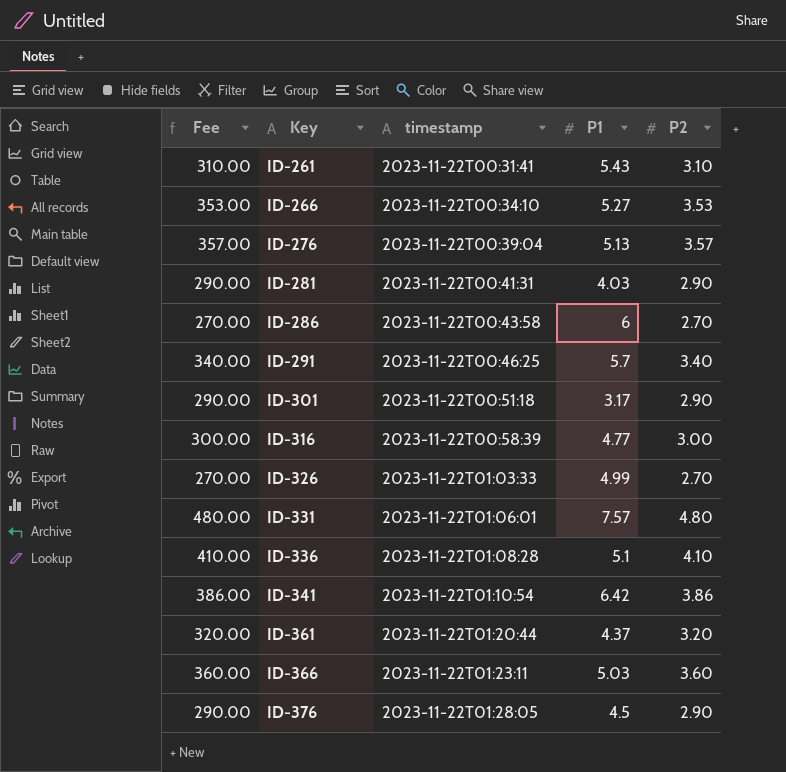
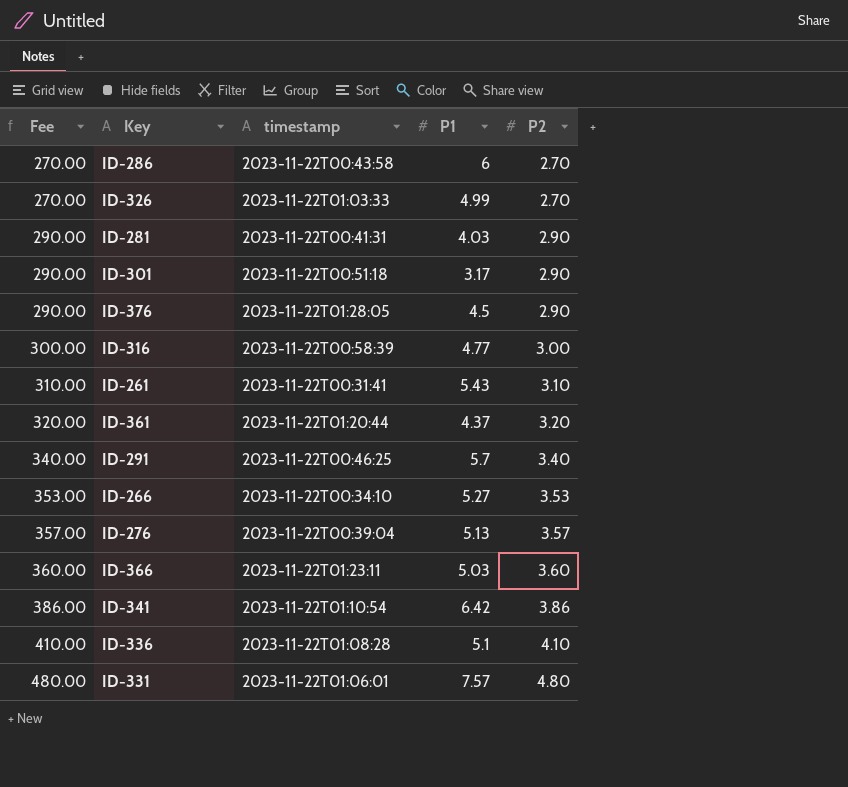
row order: Key ascending -> Fee ascending

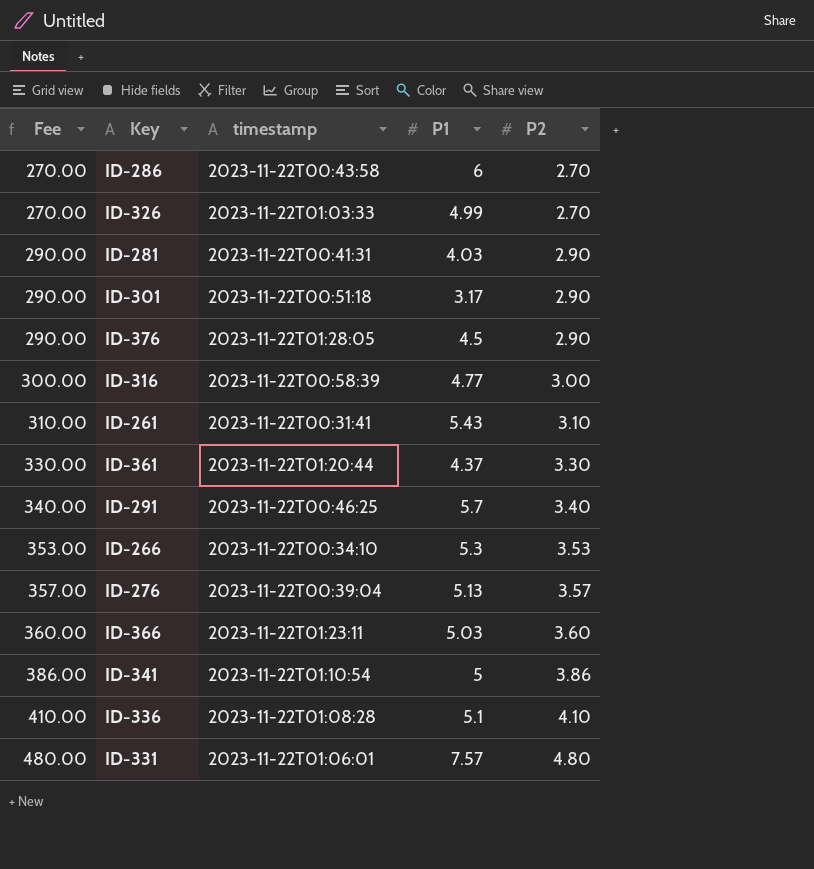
ID-361 | Fee: 320.00 -> 330.00
ID-361 | P2: 3.20 -> 3.30
ID-266 | P1: 5.27 -> 5.3
ID-341 | P1: 6.42 -> 5

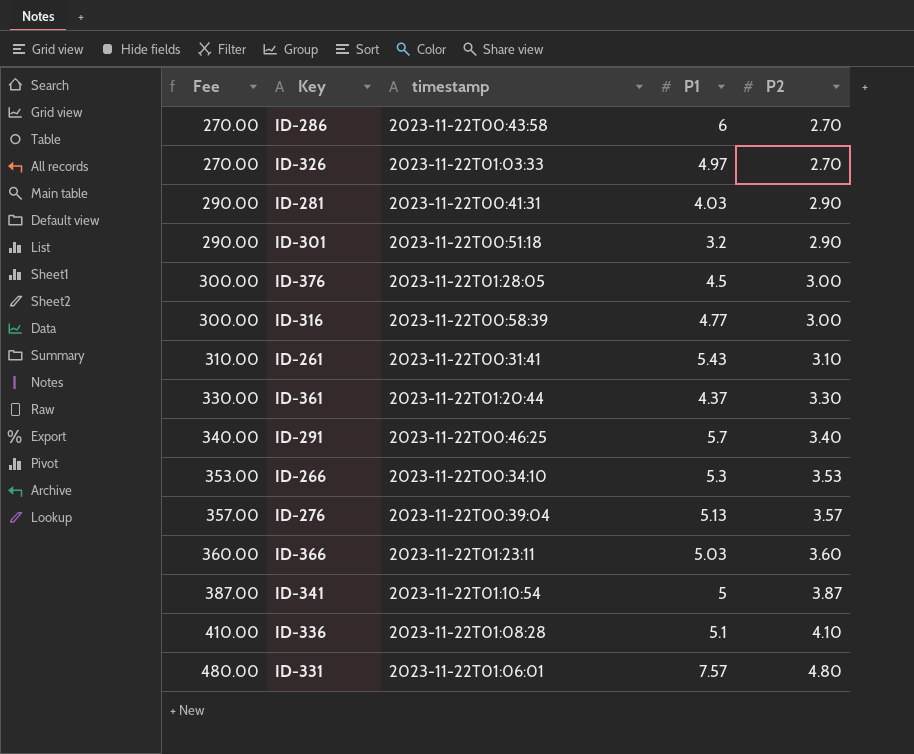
ID-326 | P1: 4.99 -> 4.97
ID-301 | P1: 3.17 -> 3.2
ID-376 | Fee: 290.00 -> 300.00
ID-376 | P2: 2.90 -> 3.00
ID-341 | Fee: 386.00 -> 387.00
ID-341 | P2: 3.86 -> 3.87

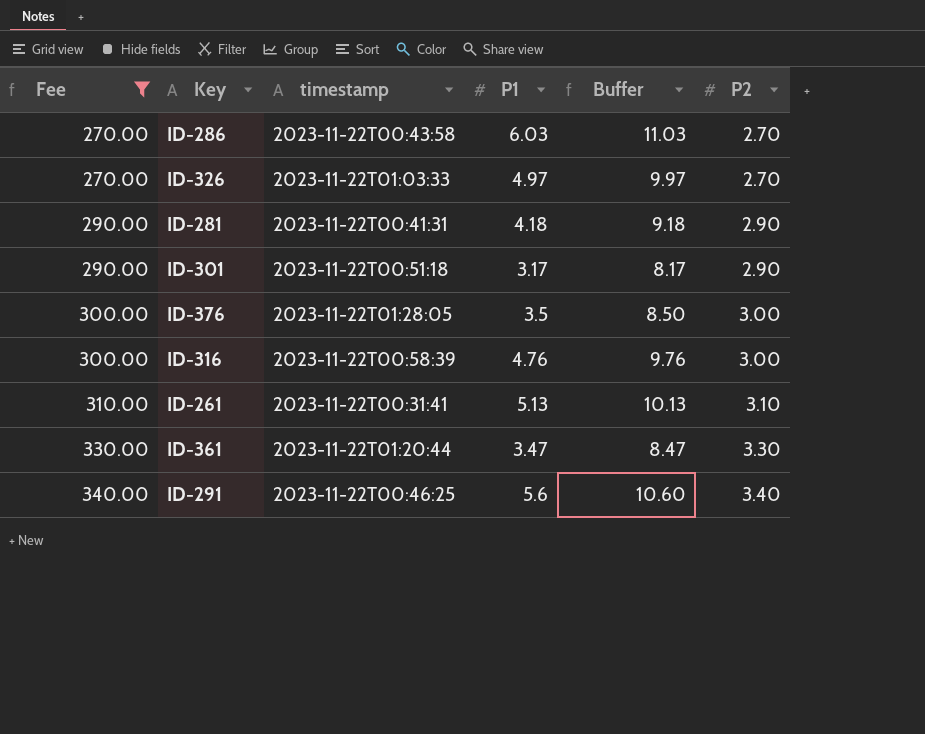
filter: none -> Fee <= 340.00
column Buffer | formula: none -> [P1] + 5
ID-286 | P1: 6 -> 6.03
ID-281 | P1: 4.03 -> 4.18
ID-301 | P1: 3.2 -> 3.17
ID-376 | P1: 4.5 -> 3.5
ID-316 | P1: 4.77 -> 4.76
ID-261 | P1: 5.43 -> 5.13
ID-361 | P1: 4.37 -> 3.47
ID-291 | P1: 5.7 -> 5.6

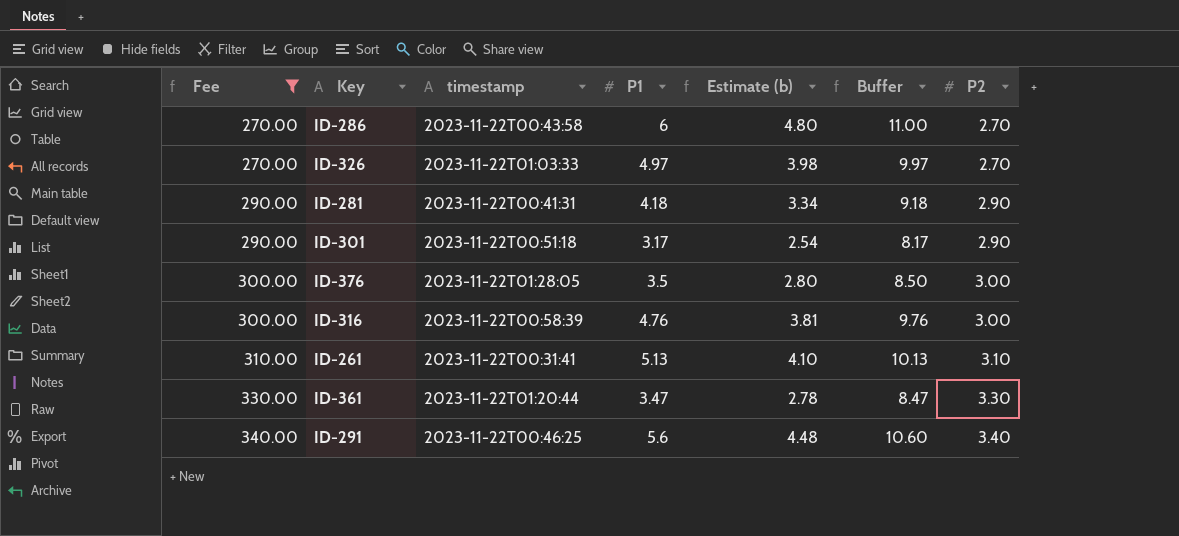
column Estimate (b) | formula: none -> [P1] * 0.8
ID-286 | P1: 6.03 -> 6
ID-286 | Buffer: 11.03 -> 11.00

